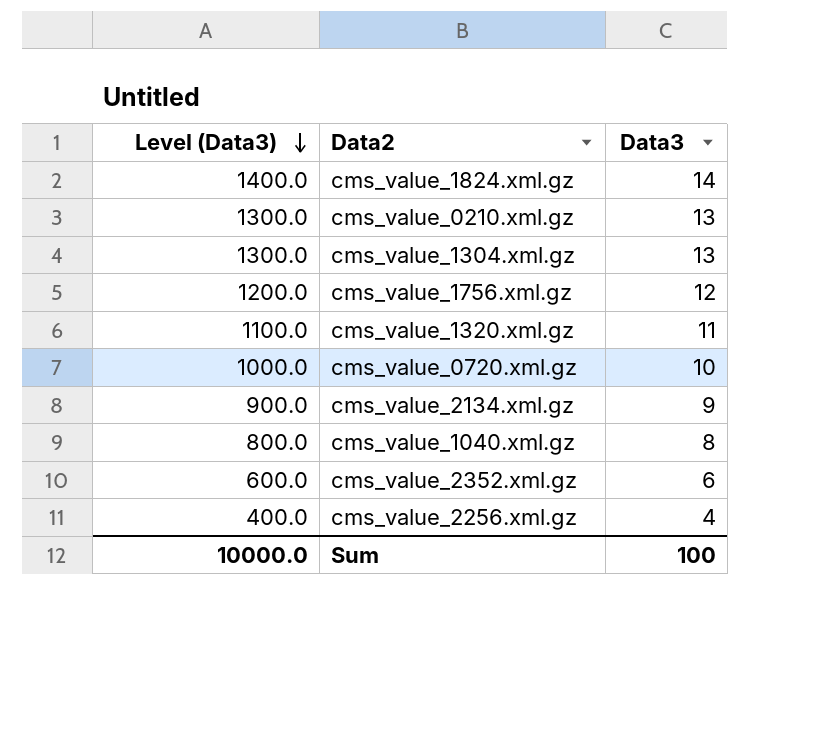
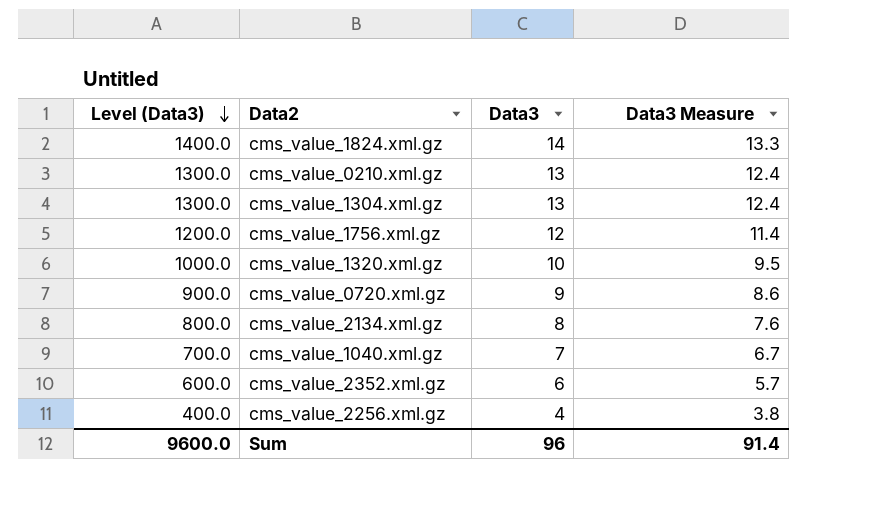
column Data3 Measure | formula: none -> [Data3] * 0.95
cms_value_1320.xml.gz | Level (Data3): 1100.0 -> 1000.0
cms_value_1320.xml.gz | Data3: 11 -> 10
cms_value_0720.xml.gz | Level (Data3): 1000.0 -> 900.0
cms_value_0720.xml.gz | Data3: 10 -> 9
cms_value_2134.xml.gz | Level (Data3): 900.0 -> 800.0
cms_value_2134.xml.gz | Data3: 9 -> 8
cms_value_1040.xml.gz | Level (Data3): 800.0 -> 700.0
cms_value_1040.xml.gz | Data3: 8 -> 7
Sum | Level (Data3): 10000.0 -> 9600.0
Sum | Data3: 100 -> 96

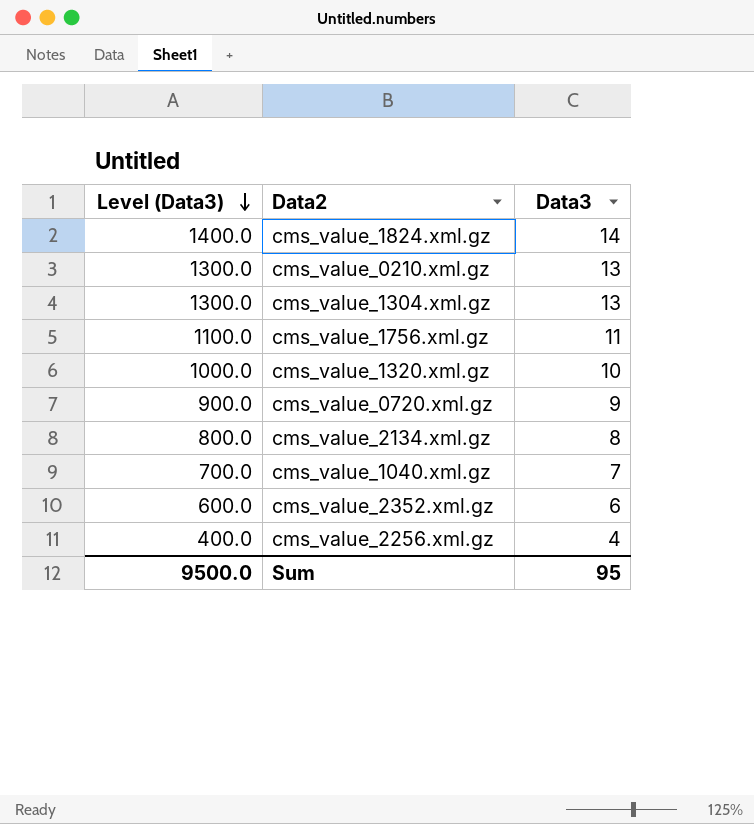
column Data3 Measure | formula: [Data3] * 0.95 -> none
cms_value_1756.xml.gz | Level (Data3): 1200.0 -> 1100.0
cms_value_1756.xml.gz | Data3: 12 -> 11
Sum | Level (Data3): 9600.0 -> 9500.0
Sum | Data3: 96 -> 95

